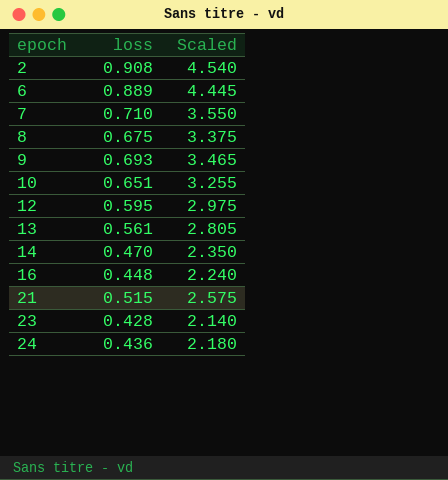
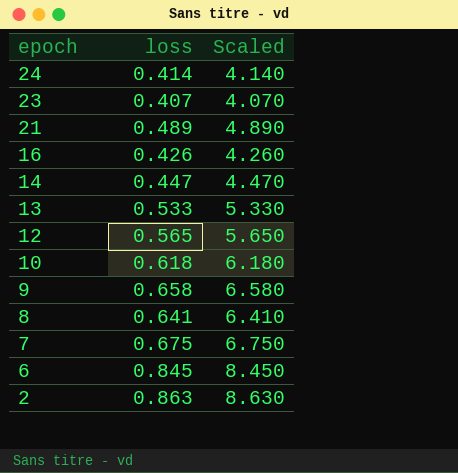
row order: epoch ascending -> epoch descending
column Scaled | formula: [loss] * 5 -> [loss] * 10
24 | loss: 0.436 -> 0.414
23 | loss: 0.428 -> 0.407
21 | loss: 0.515 -> 0.489
16 | loss: 0.448 -> 0.426
14 | loss: 0.470 -> 0.447
13 | loss: 0.561 -> 0.533
12 | loss: 0.595 -> 0.565
10 | loss: 0.651 -> 0.618
9 | loss: 0.693 -> 0.658
8 | loss: 0.675 -> 0.641
7 | loss: 0.710 -> 0.675
6 | loss: 0.889 -> 0.845
2 | loss: 0.908 -> 0.863

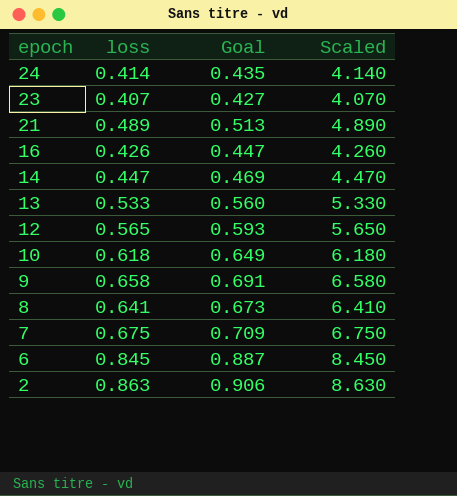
column Goal | formula: none -> [loss] * 1.05

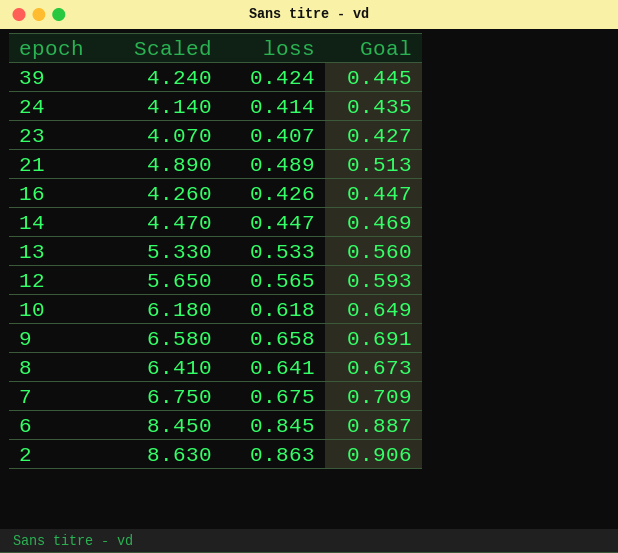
column Scaled | position: 4 -> 2
row 39: none -> 4.240 | 0.424 | 0.445

